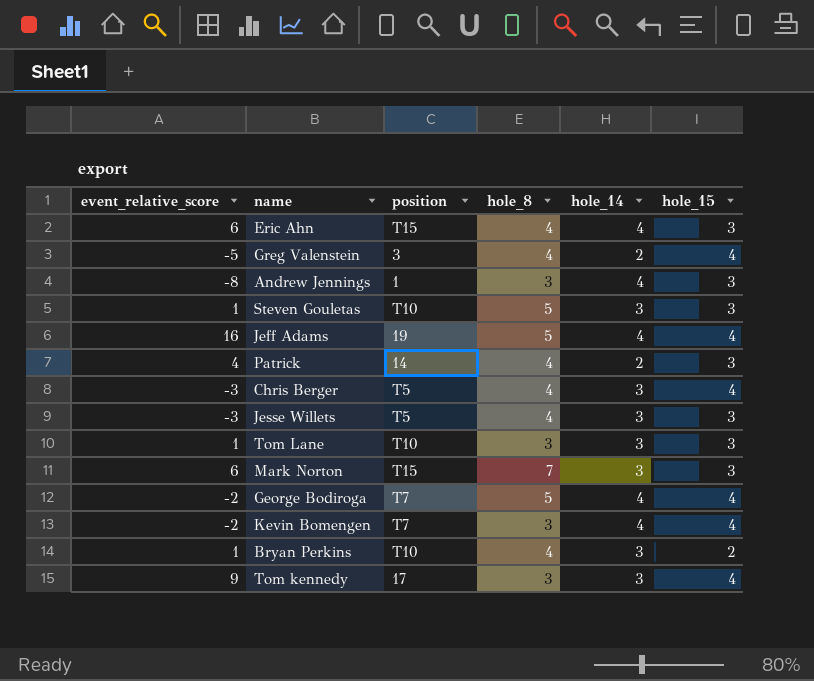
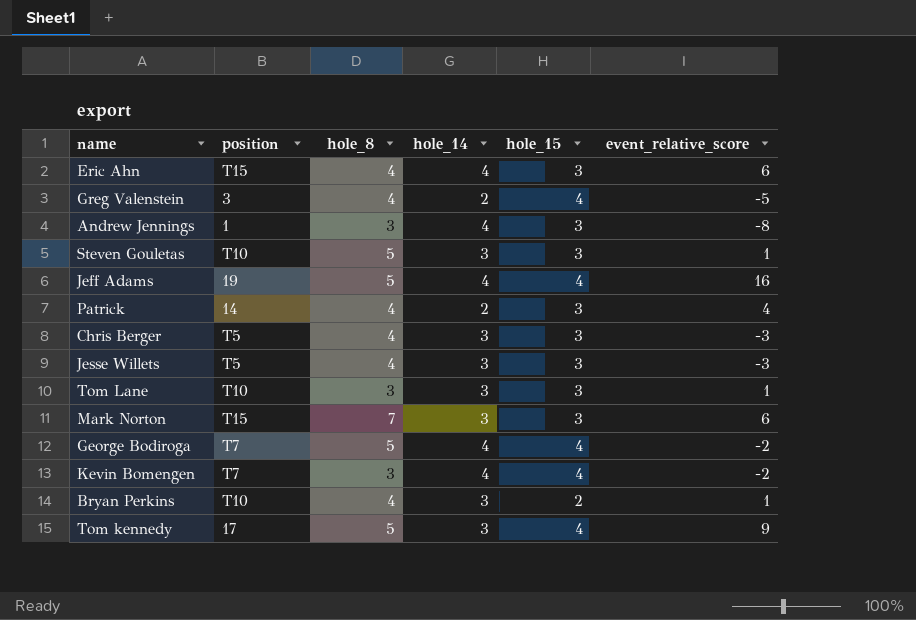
column event_relative_score | position: 1 -> 6
Chris Berger | hole_15: 4 -> 3
Tom kennedy | hole_8: 3 -> 5

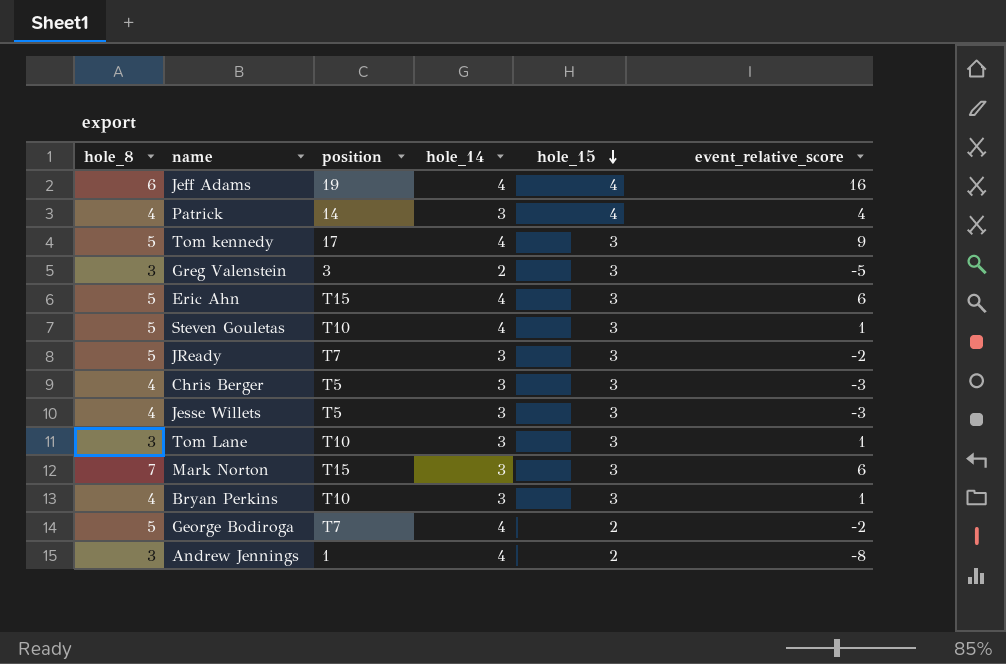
row order: none -> hole_15 descending
column hole_8 | position: 3 -> 1
row Kevin Bomengen: T7 | 3 | 4 | 4 | -2 -> none
Jeff Adams | hole_8: 5 -> 6
Patrick | hole_14: 2 -> 3
Patrick | hole_15: 3 -> 4
Tom kennedy | hole_14: 3 -> 4
Tom kennedy | hole_15: 4 -> 3
Greg Valenstein | hole_8: 4 -> 3
Greg Valenstein | hole_15: 4 -> 3
Eric Ahn | hole_8: 4 -> 5
Steven Gouletas | hole_14: 3 -> 4
row JReady: none -> 5 | T7 | 3 | 3 | -2
Bryan Perkins | hole_15: 2 -> 3
George Bodiroga | hole_15: 4 -> 2
Andrew Jennings | hole_15: 3 -> 2

